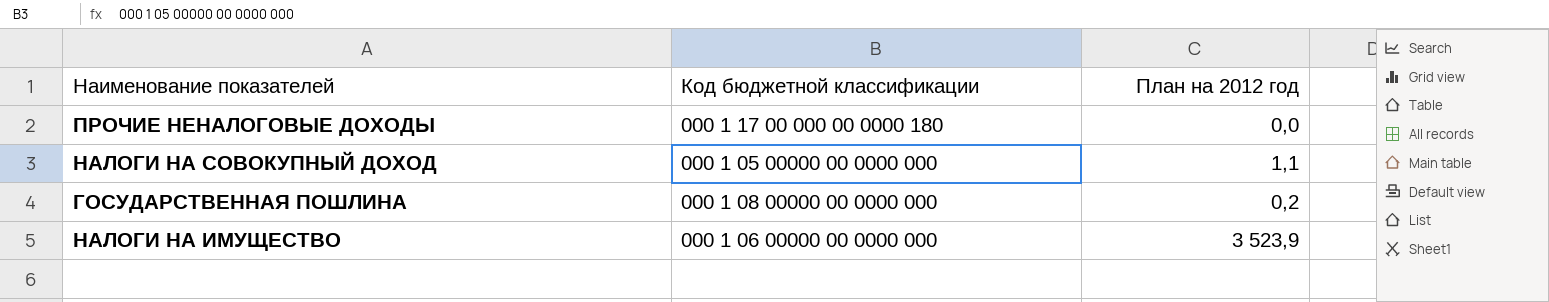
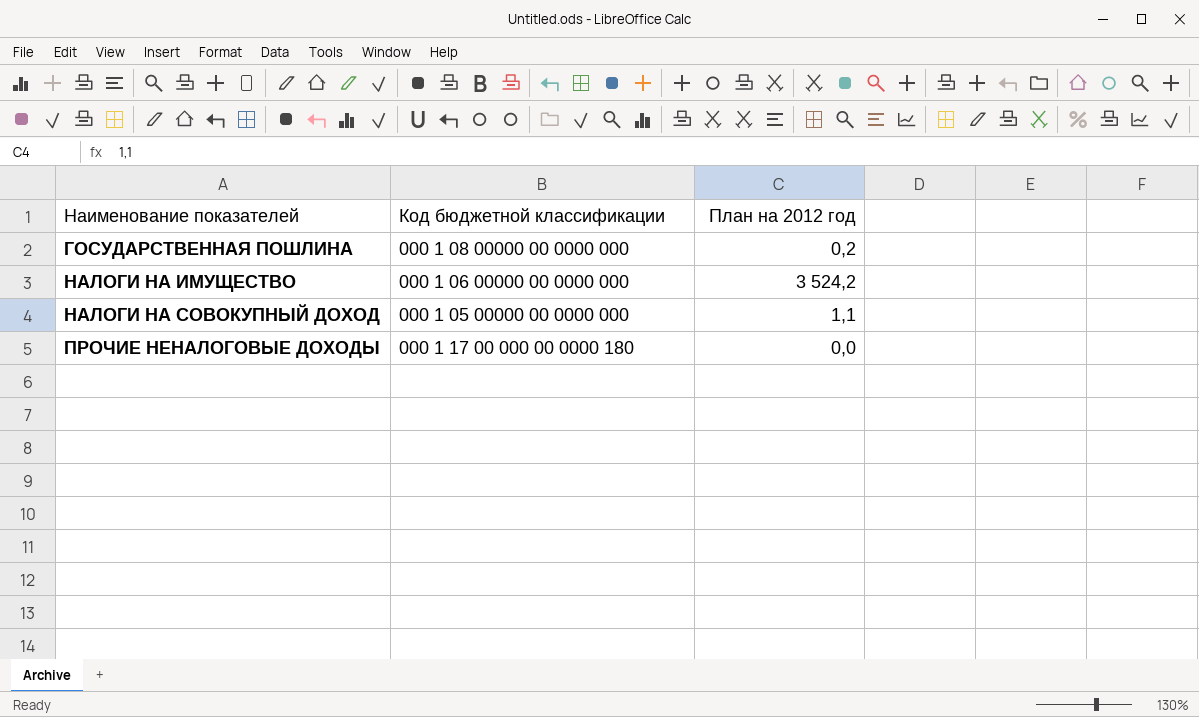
row order: none -> Наименование показателей ascending
НАЛОГИ НА ИМУЩЕСТВО | План на 2012 год: 3 523,9 -> 3 524,2

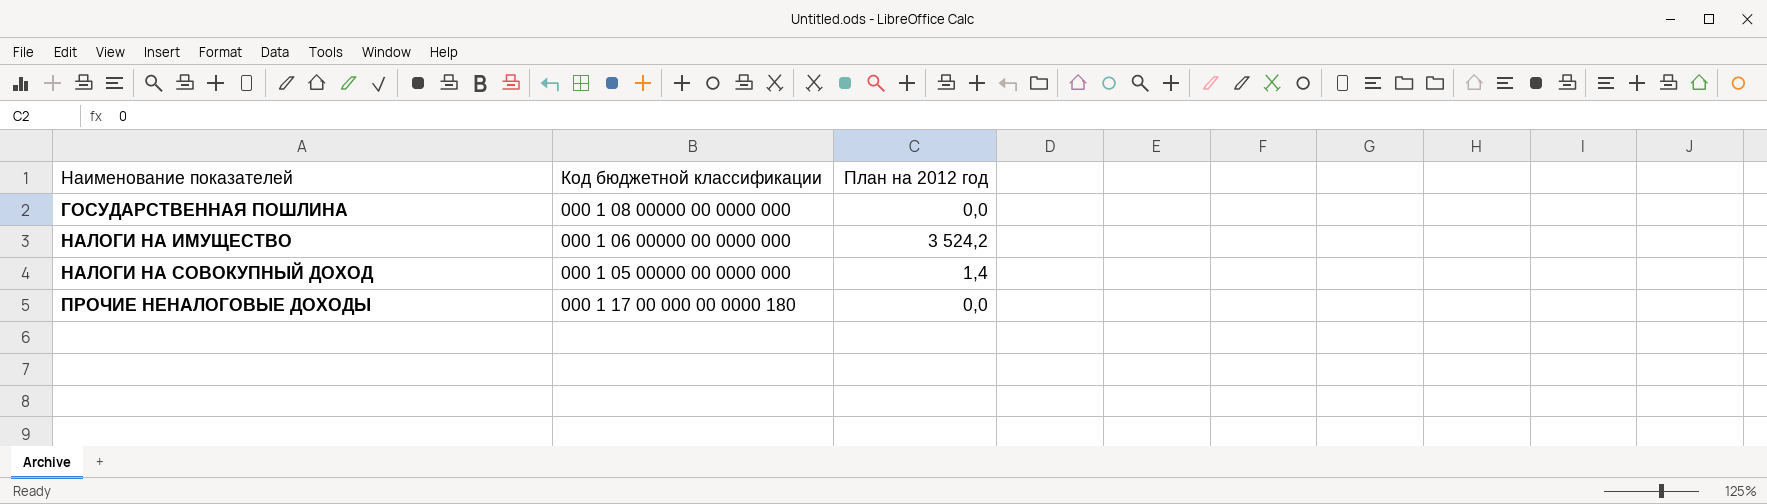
ГОСУДАРСТВЕННАЯ ПОШЛИНА | План на 2012 год: 0,2 -> 0,0
НАЛОГИ НА СОВОКУПНЫЙ ДОХОД | План на 2012 год: 1,1 -> 1,4

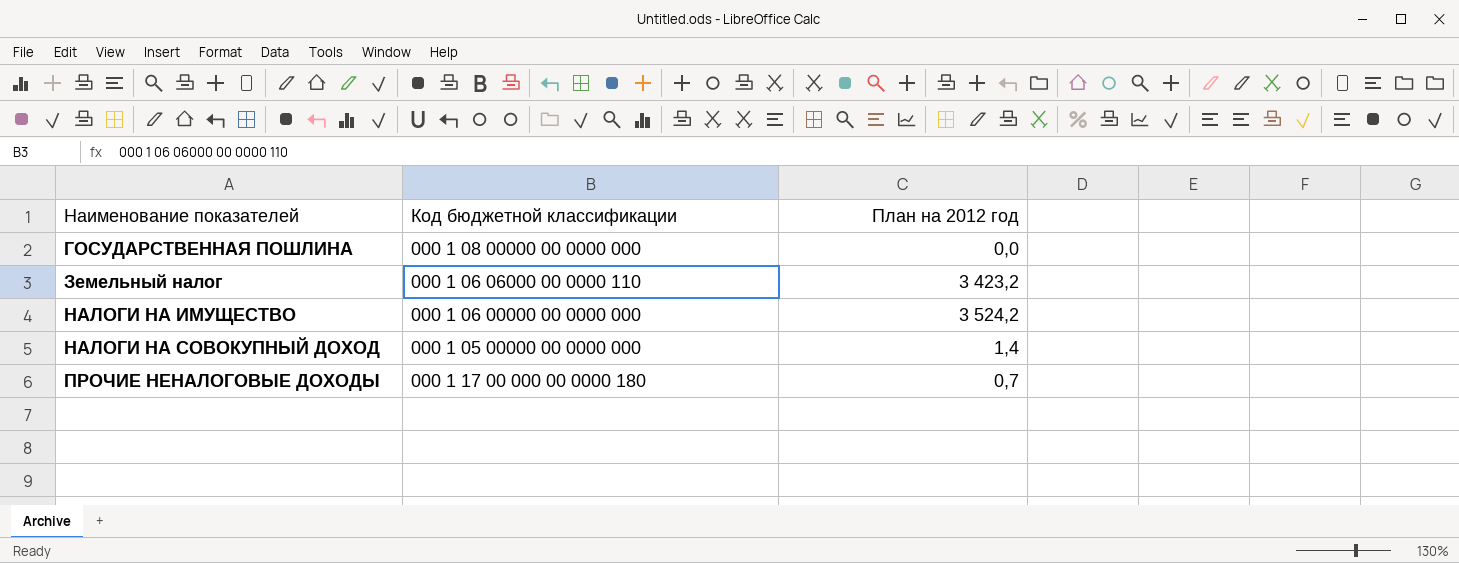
row Земельный налог: none -> 000 1 06 06000 00 0000 110 | 3 423,2
ПРОЧИЕ НЕНАЛОГОВЫЕ ДОХОДЫ | План на 2012 год: 0,0 -> 0,7

